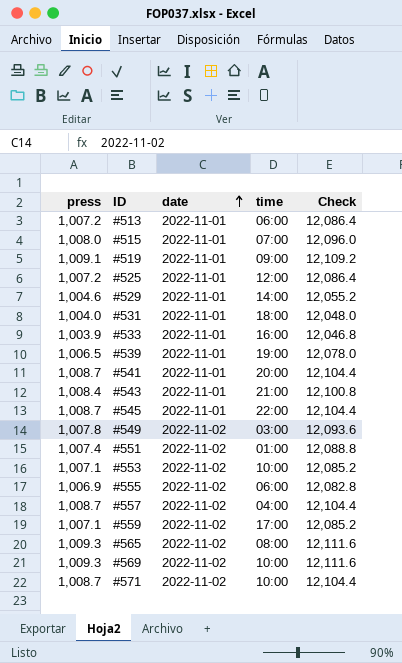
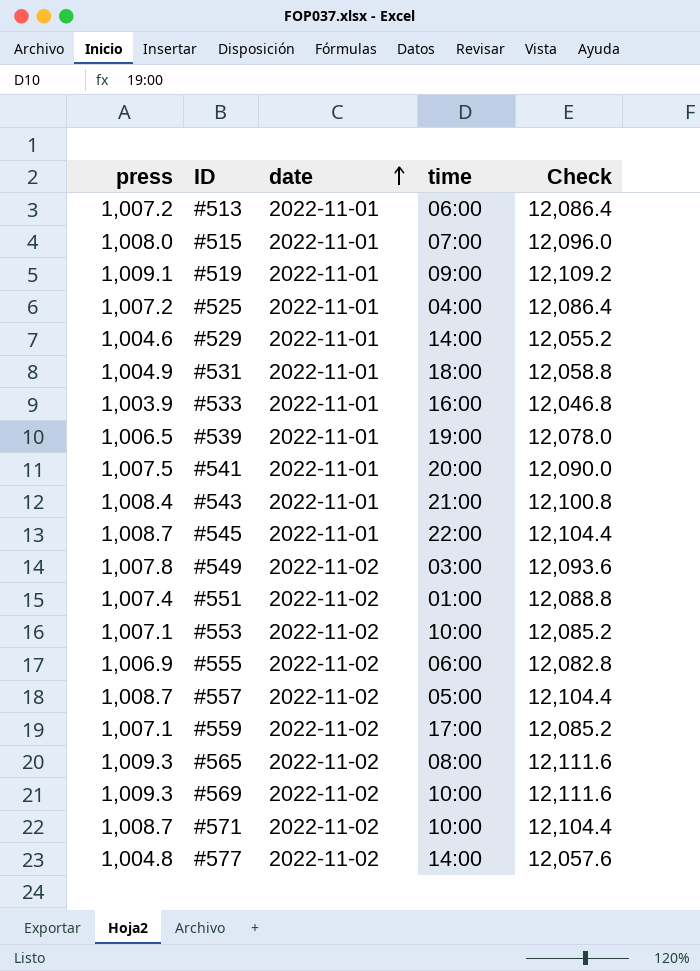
#525 | time: 12:00 -> 04:00
#531 | press: 1,004.0 -> 1,004.9
#531 | Check: 12,048.0 -> 12,058.8
#541 | press: 1,008.7 -> 1,007.5
#541 | Check: 12,104.4 -> 12,090.0
#557 | time: 04:00 -> 05:00
row #577: none -> 1,004.8 | 2022-11-02 | 14:00 | 12,057.6

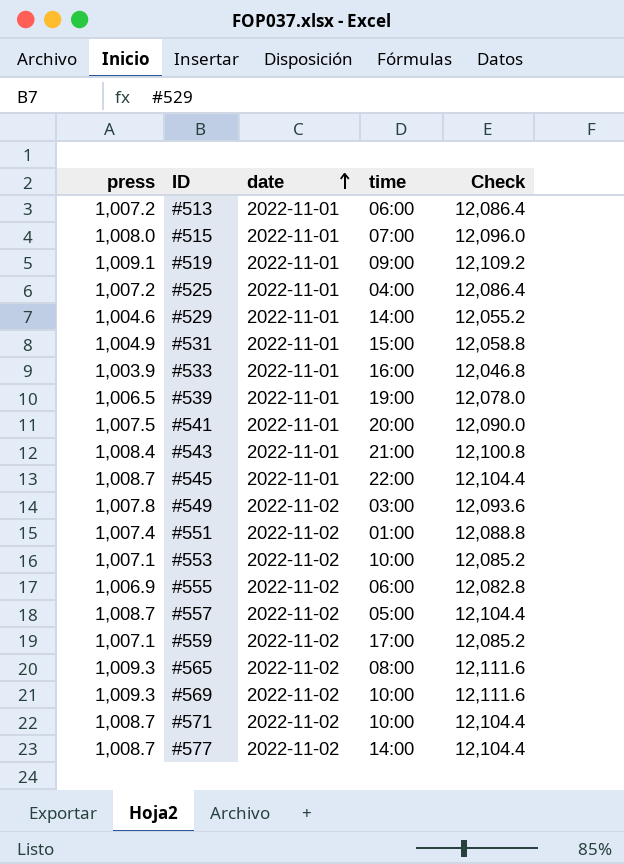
#531 | time: 18:00 -> 15:00
#577 | press: 1,004.8 -> 1,008.7
#577 | Check: 12,057.6 -> 12,104.4

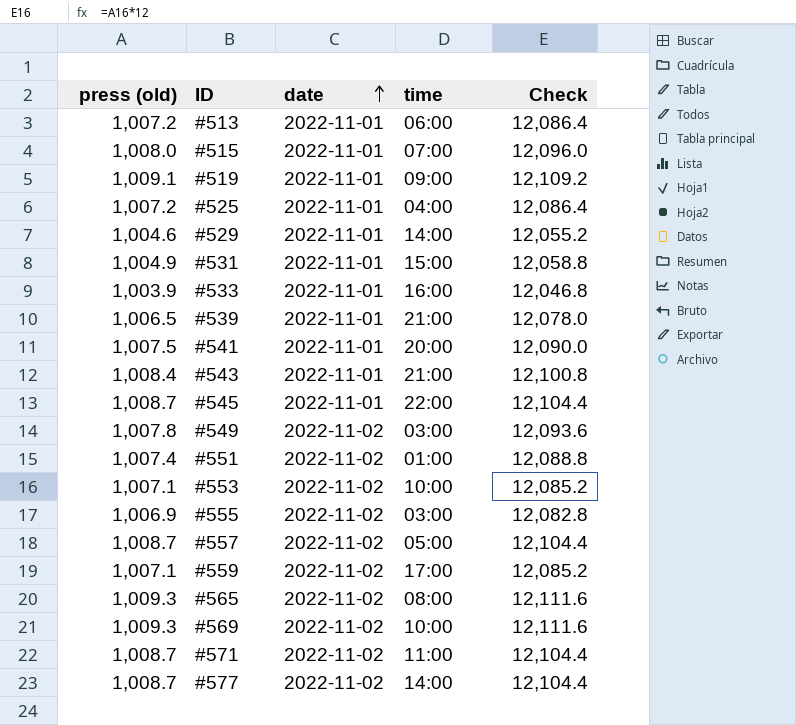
column name: press -> press (old)
#539 | time: 19:00 -> 21:00
#555 | time: 06:00 -> 03:00
#571 | time: 10:00 -> 11:00

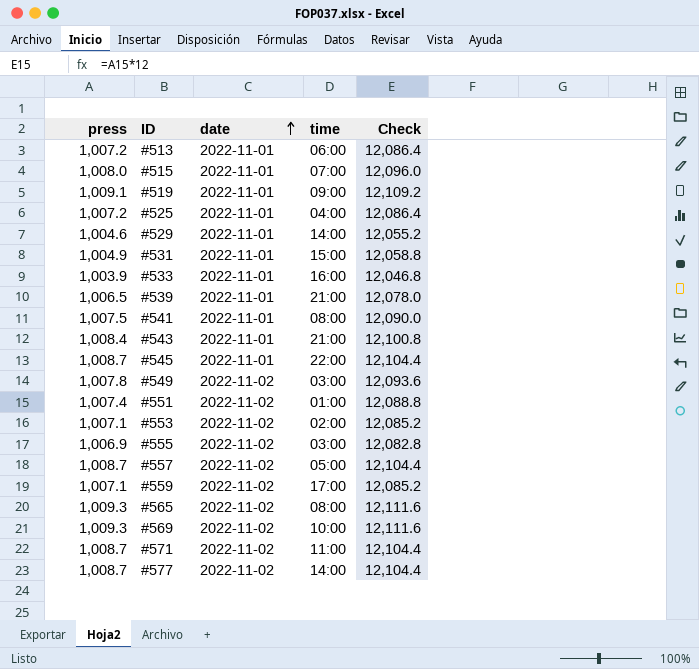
column name: press (old) -> press
#541 | time: 20:00 -> 08:00
#553 | time: 10:00 -> 02:00

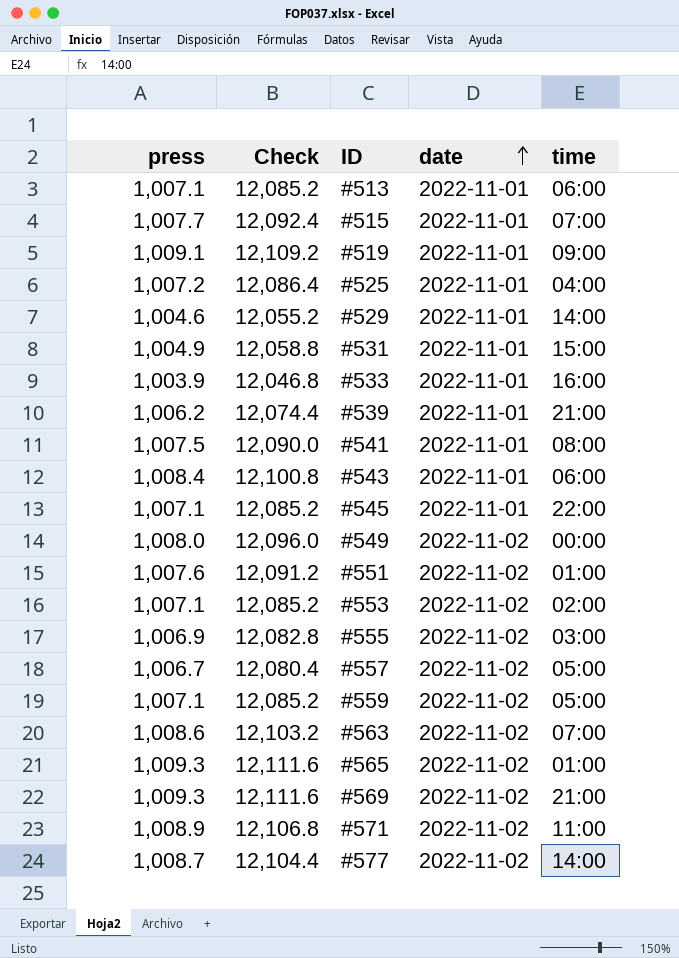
column Check | position: 5 -> 2
#513 | press: 1,007.2 -> 1,007.1
#513 | Check: 12,086.4 -> 12,085.2
#515 | press: 1,008.0 -> 1,007.7
#515 | Check: 12,096.0 -> 12,092.4
#539 | press: 1,006.5 -> 1,006.2
#539 | Check: 12,078.0 -> 12,074.4
#543 | time: 21:00 -> 06:00
#545 | press: 1,008.7 -> 1,007.1
#545 | Check: 12,104.4 -> 12,085.2
#549 | press: 1,007.8 -> 1,008.0
#549 | Check: 12,093.6 -> 12,096.0
#549 | time: 03:00 -> 00:00
#551 | press: 1,007.4 -> 1,007.6
#551 | Check: 12,088.8 -> 12,091.2
#557 | press: 1,008.7 -> 1,006.7
#557 | Check: 12,104.4 -> 12,080.4
#559 | time: 17:00 -> 05:00
row #563: none -> 1,008.6 | 12,103.2 | 2022-11-02 | 07:00
#565 | time: 08:00 -> 01:00
#569 | time: 10:00 -> 21:00
#571 | press: 1,008.7 -> 1,008.9
#571 | Check: 12,104.4 -> 12,106.8

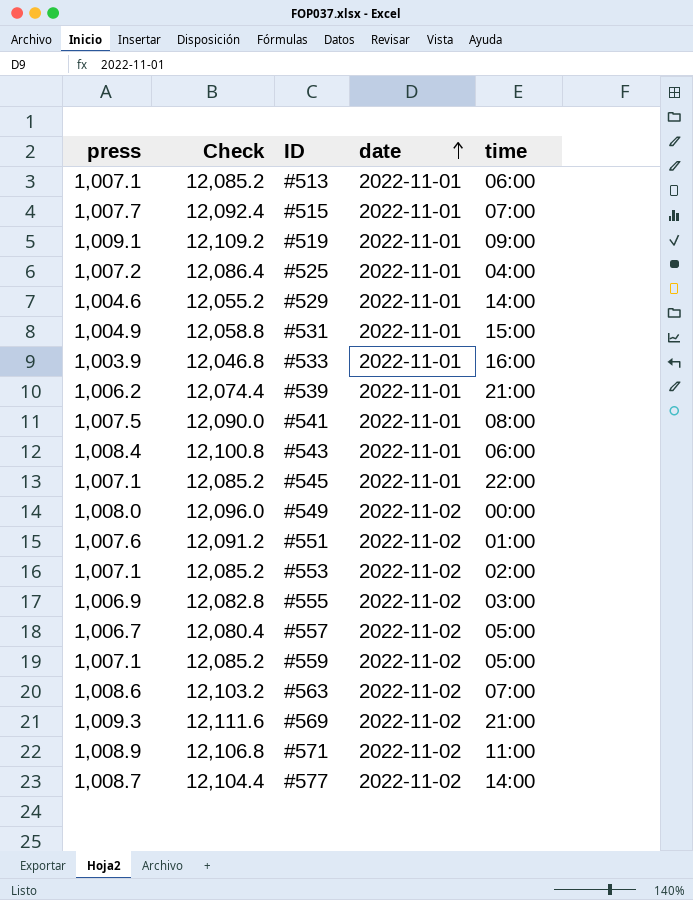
row #565: 1,009.3 | 12,111.6 | 2022-11-02 | 01:00 -> none

